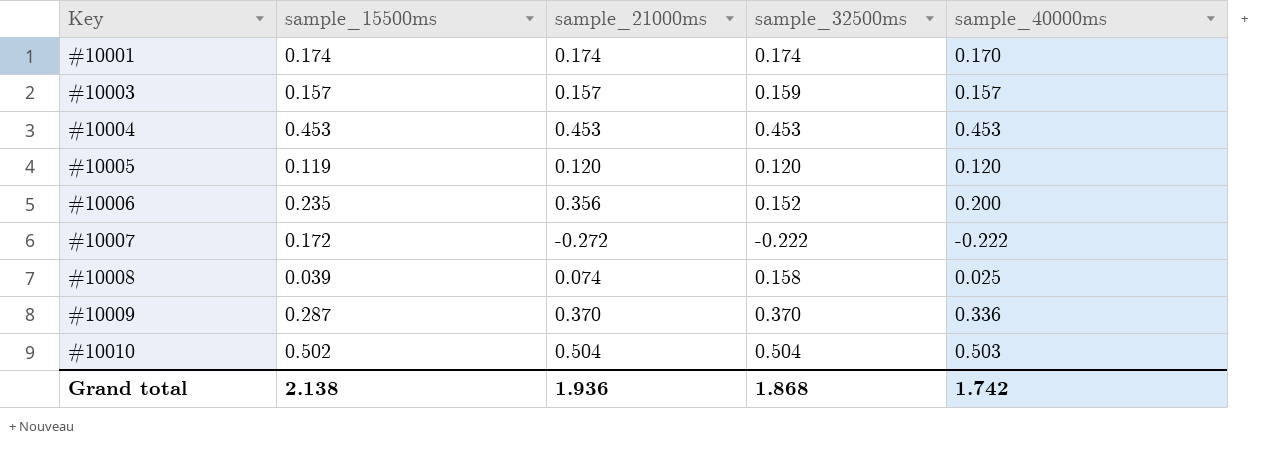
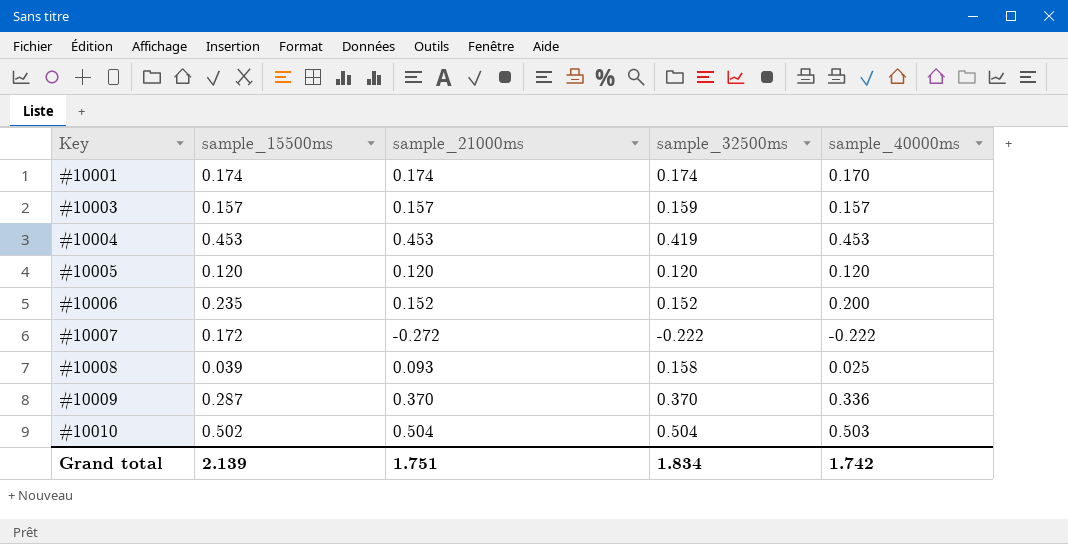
#10004 | sample_32500ms: 0.453 -> 0.419
#10005 | sample_15500ms: 0.119 -> 0.120
#10006 | sample_21000ms: 0.356 -> 0.152
#10008 | sample_21000ms: 0.074 -> 0.093
Grand total | sample_15500ms: 2.138 -> 2.139
Grand total | sample_21000ms: 1.936 -> 1.751
Grand total | sample_32500ms: 1.868 -> 1.834

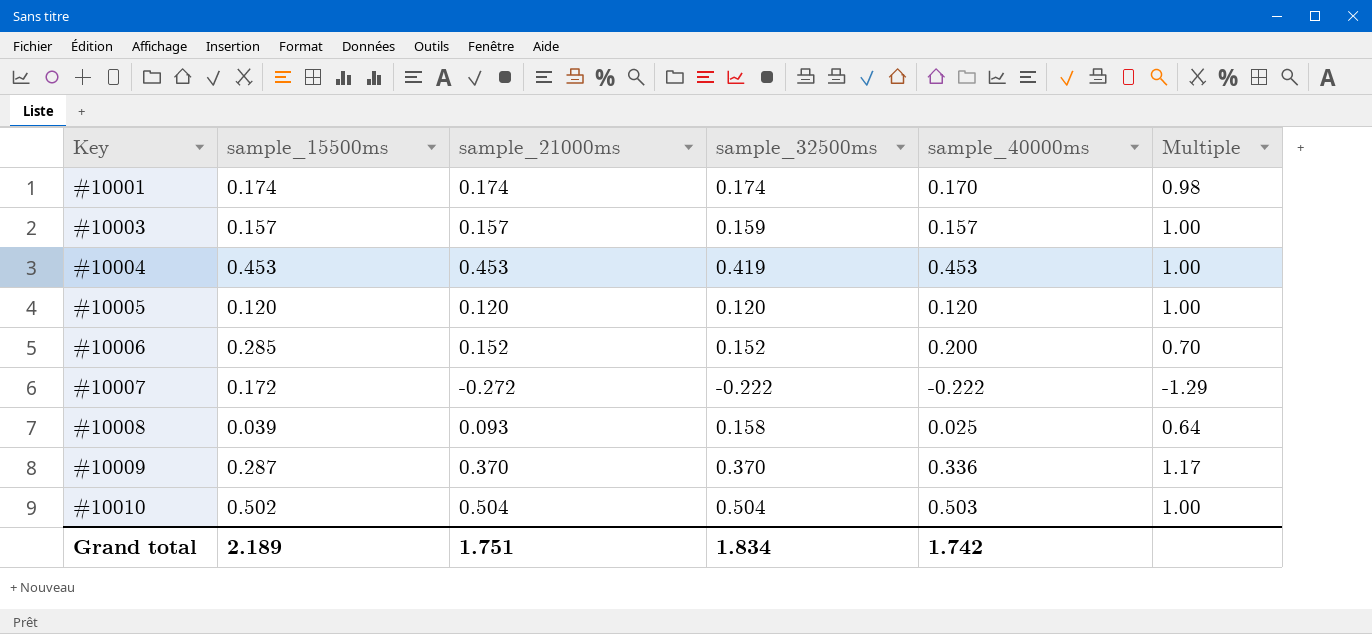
column Multiple | formula: none -> [sample_40000ms] / [sample_15500ms]
#10006 | sample_15500ms: 0.235 -> 0.285
Grand total | sample_15500ms: 2.139 -> 2.189

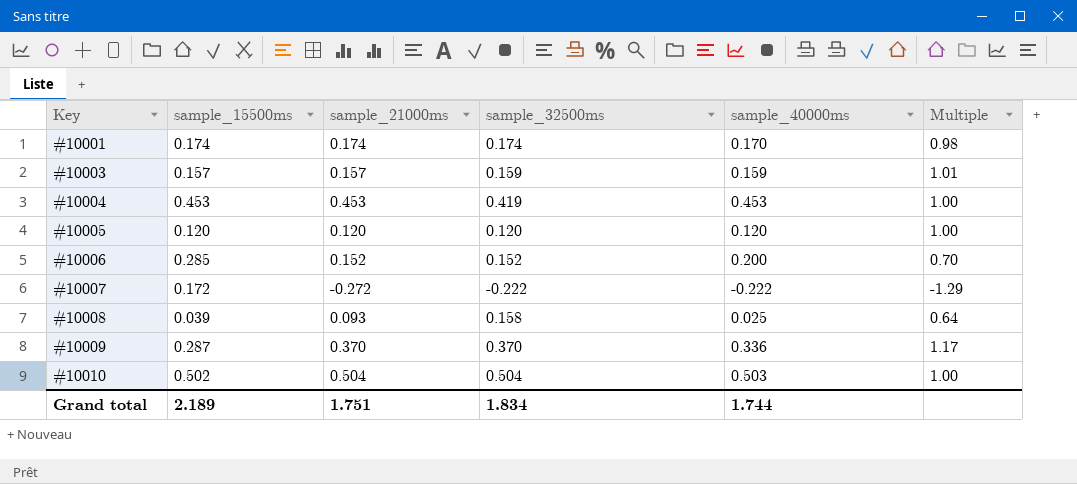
#10003 | sample_40000ms: 0.157 -> 0.159
#10003 | Multiple: 1.00 -> 1.01
Grand total | sample_40000ms: 1.742 -> 1.744

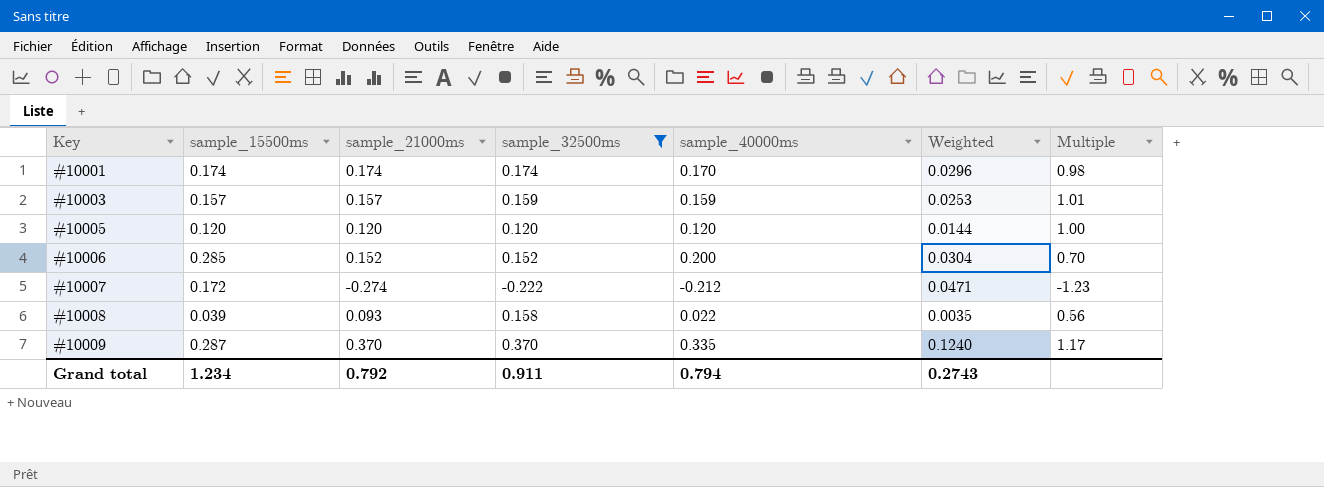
filter: none -> sample_32500ms <= 0.370
column Weighted | formula: none -> [sample_32500ms] * [sample_40000ms]
#10007 | sample_21000ms: -0.272 -> -0.274
#10007 | sample_40000ms: -0.222 -> -0.212
#10007 | Multiple: -1.29 -> -1.23
#10008 | sample_40000ms: 0.025 -> 0.022
#10008 | Multiple: 0.64 -> 0.56
#10009 | sample_40000ms: 0.336 -> 0.335
Grand total | sample_15500ms: 2.189 -> 1.234
Grand total | sample_21000ms: 1.751 -> 0.792
Grand total | sample_32500ms: 1.834 -> 0.911
Grand total | sample_40000ms: 1.744 -> 0.794

